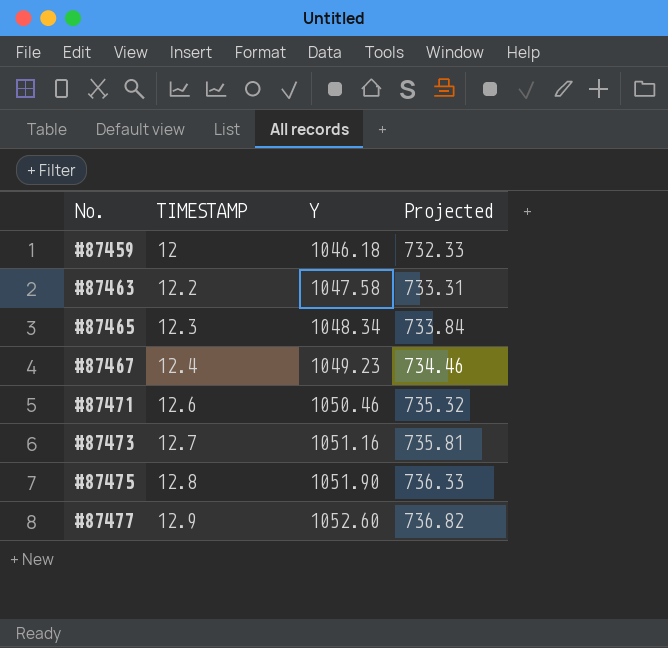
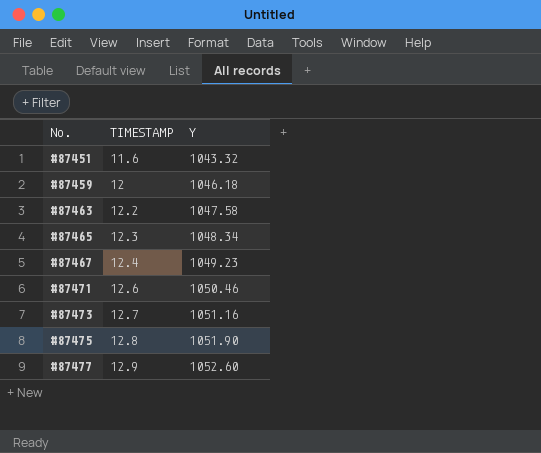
column Projected | formula: [Y] * 0.7 -> none
row #87451: none -> 11.6 | 1043.32

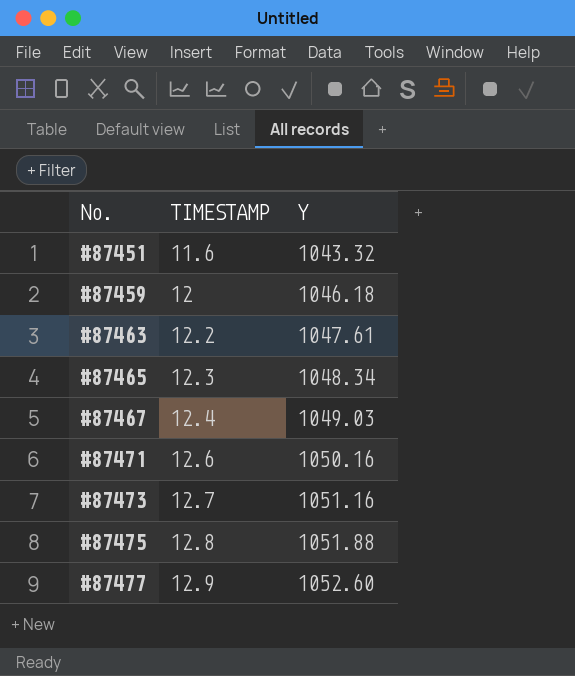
#87463 | Y: 1047.58 -> 1047.61
#87467 | Y: 1049.23 -> 1049.03
#87471 | Y: 1050.46 -> 1050.16
#87475 | Y: 1051.90 -> 1051.88

